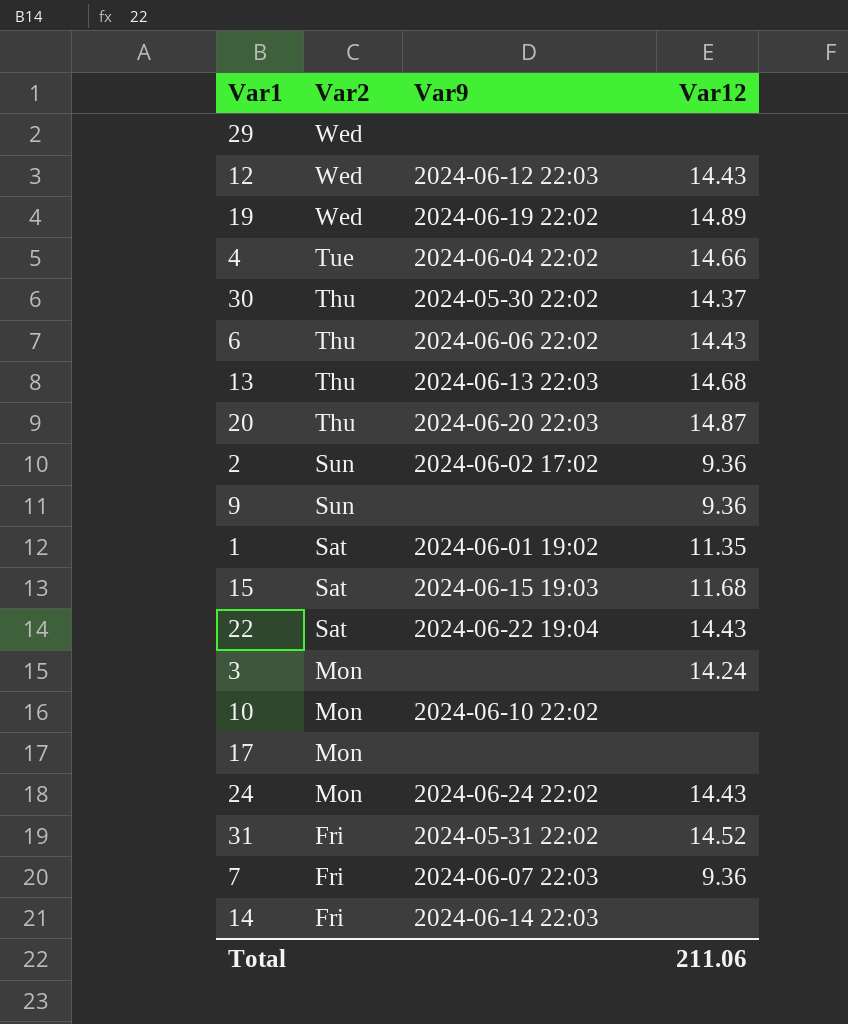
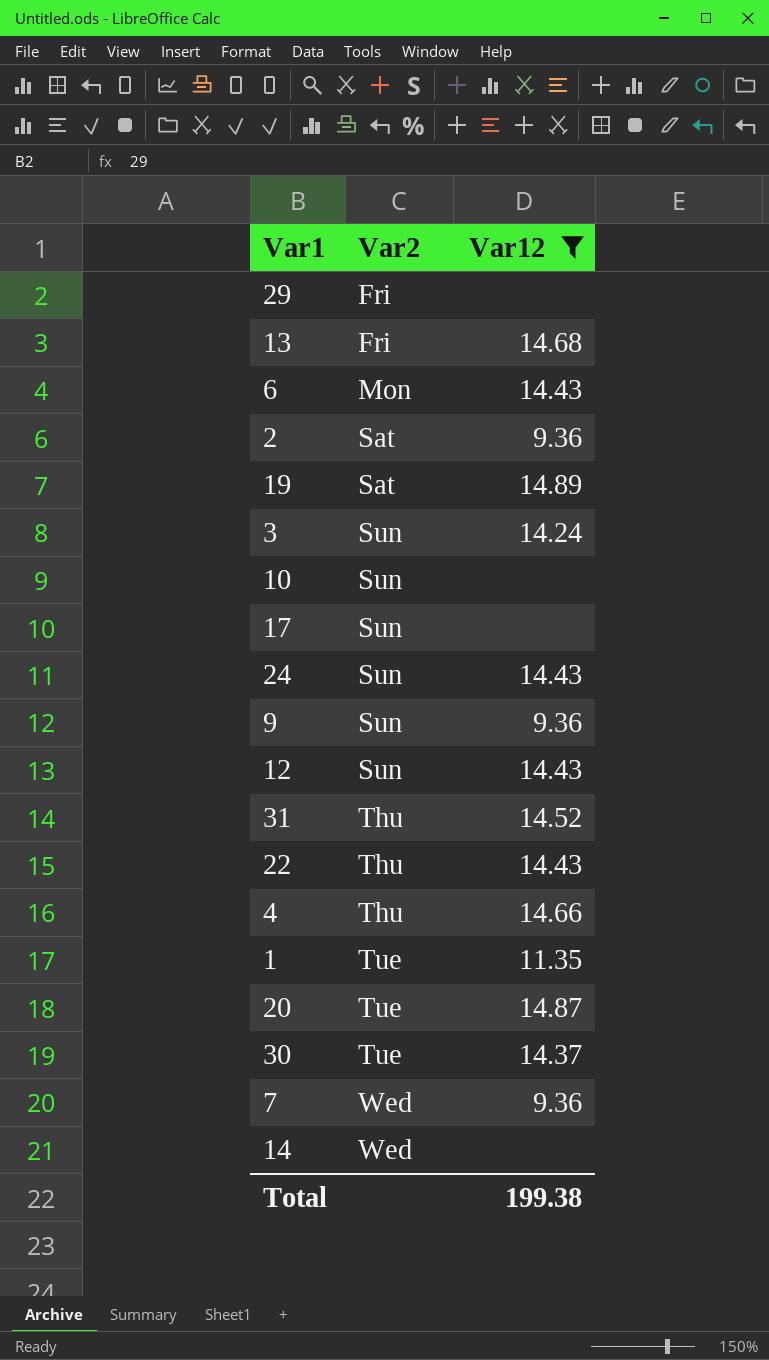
filter: none -> Var12 != 11.68
row order: Var2 descending -> Var2 ascending
column Var9 | position: 3 -> none
29 | Var2: Wed -> Fri
13 | Var2: Thu -> Fri
6 | Var2: Thu -> Mon
2 | Var2: Sun -> Sat
19 | Var2: Wed -> Sat
3 | Var2: Mon -> Sun
10 | Var2: Mon -> Sun
17 | Var2: Mon -> Sun
24 | Var2: Mon -> Sun
12 | Var2: Wed -> Sun
31 | Var2: Fri -> Thu
22 | Var2: Sat -> Thu
4 | Var2: Tue -> Thu
1 | Var2: Sat -> Tue
20 | Var2: Thu -> Tue
30 | Var2: Thu -> Tue
7 | Var2: Fri -> Wed
14 | Var2: Fri -> Wed
Total | Var12: 211.06 -> 199.38

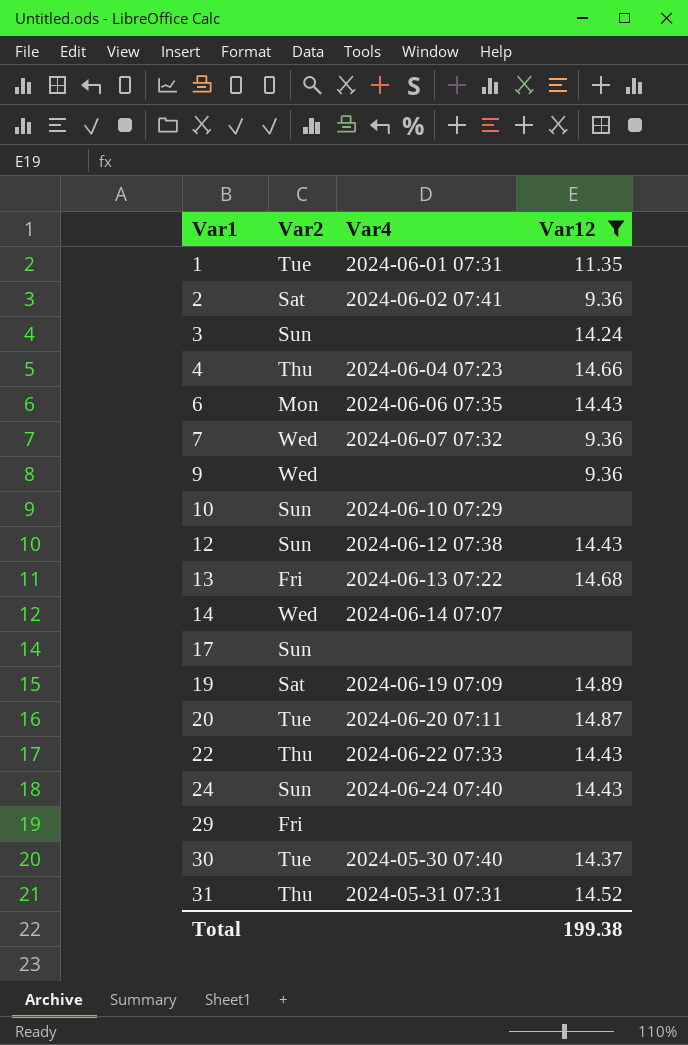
row order: Var2 ascending -> Var1 ascending
column Var4 | position: none -> 3
9 | Var2: Sun -> Wed

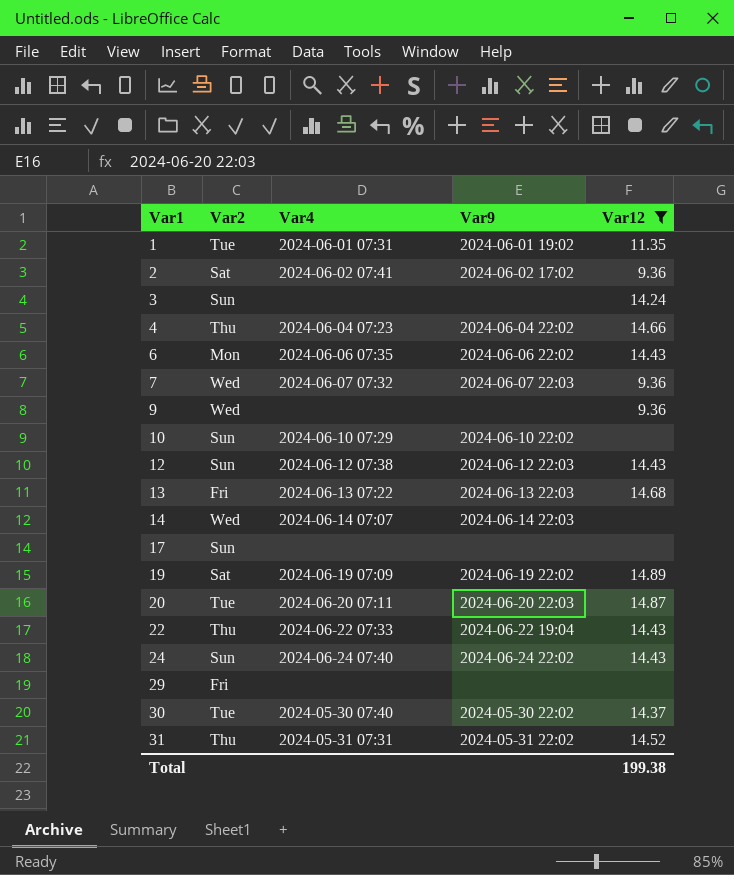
column Var9 | position: none -> 4

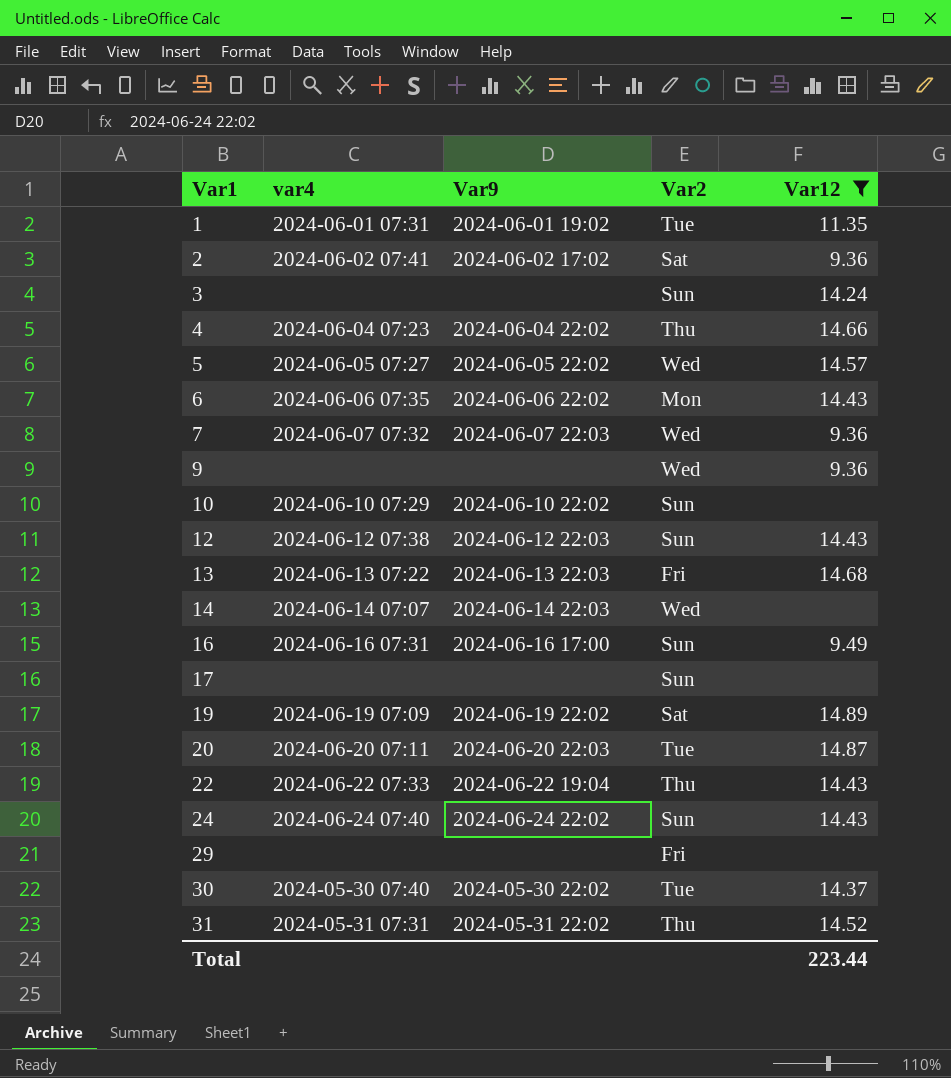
column name: Var4 -> var4
column Var2 | position: 2 -> 4
row 5: none -> 2024-06-05 07:27 | 2024-06-05 22:02 | Wed | 14.57
row 16: none -> 2024-06-16 07:31 | 2024-06-16 17:00 | Sun | 9.49
Total | Var12: 199.38 -> 223.44

